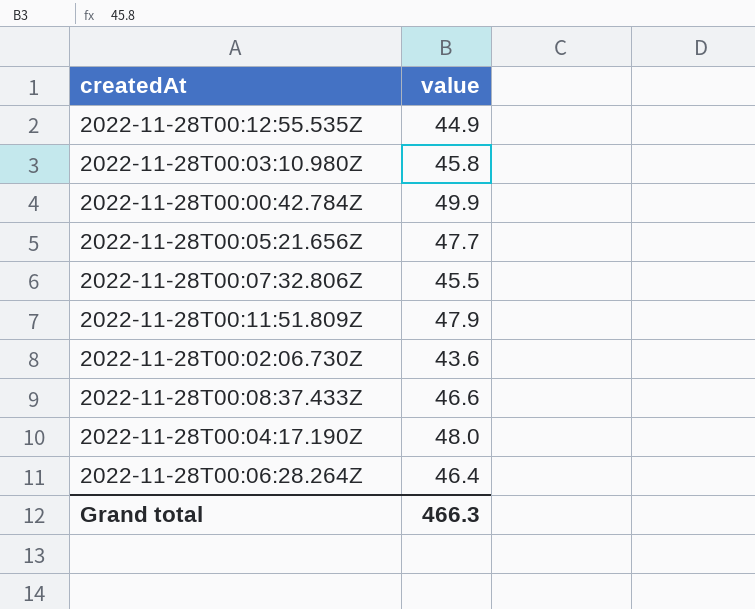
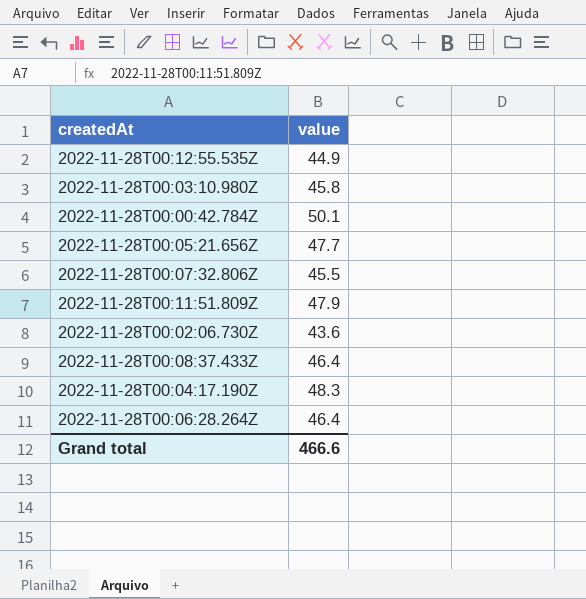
2022-11-28T00:00:42.784Z | value: 49.9 -> 50.1
2022-11-28T00:08:37.433Z | value: 46.6 -> 46.4
2022-11-28T00:04:17.190Z | value: 48.0 -> 48.3
Grand total | value: 466.3 -> 466.6

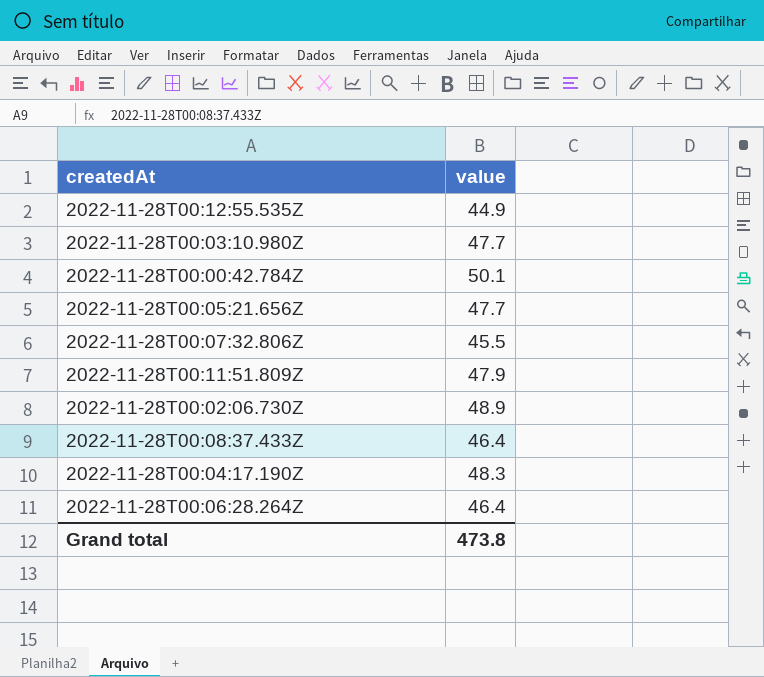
2022-11-28T00:03:10.980Z | value: 45.8 -> 47.7
2022-11-28T00:02:06.730Z | value: 43.6 -> 48.9
Grand total | value: 466.6 -> 473.8

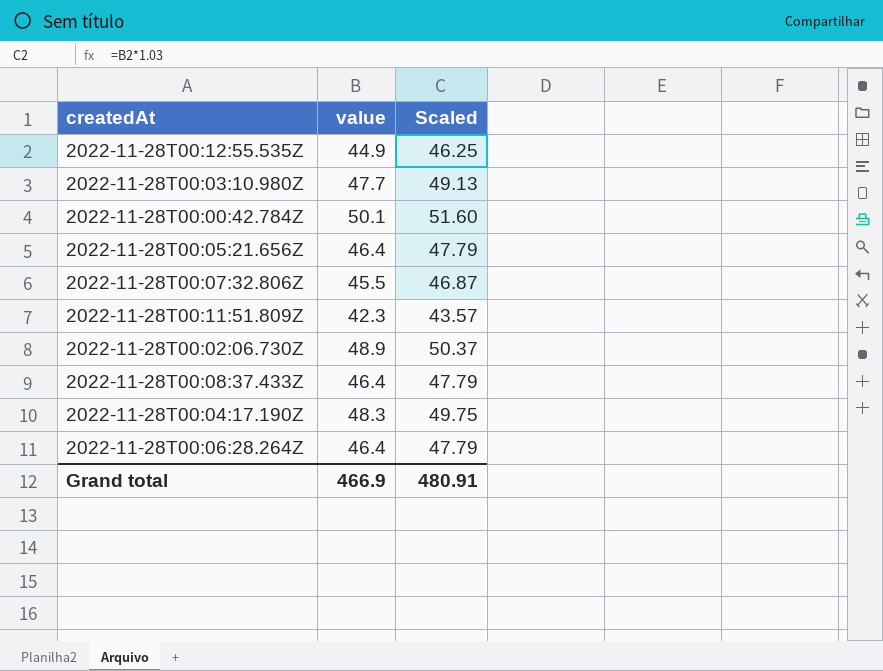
column Scaled | formula: none -> [value] * 1.03
2022-11-28T00:05:21.656Z | value: 47.7 -> 46.4
2022-11-28T00:11:51.809Z | value: 47.9 -> 42.3
Grand total | value: 473.8 -> 466.9

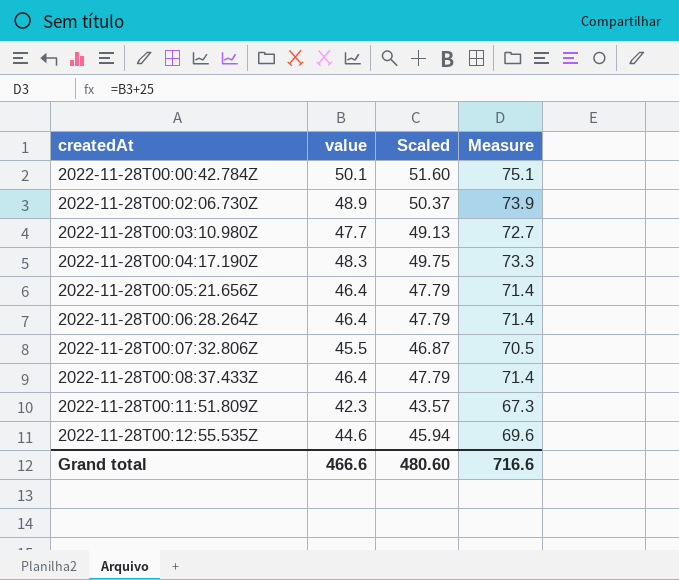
row order: none -> createdAt ascending
column Measure | formula: none -> [value] + 25
2022-11-28T00:12:55.535Z | value: 44.9 -> 44.6
2022-11-28T00:12:55.535Z | Scaled: 46.25 -> 45.94
Grand total | value: 466.9 -> 466.6
Grand total | Scaled: 480.91 -> 480.60

